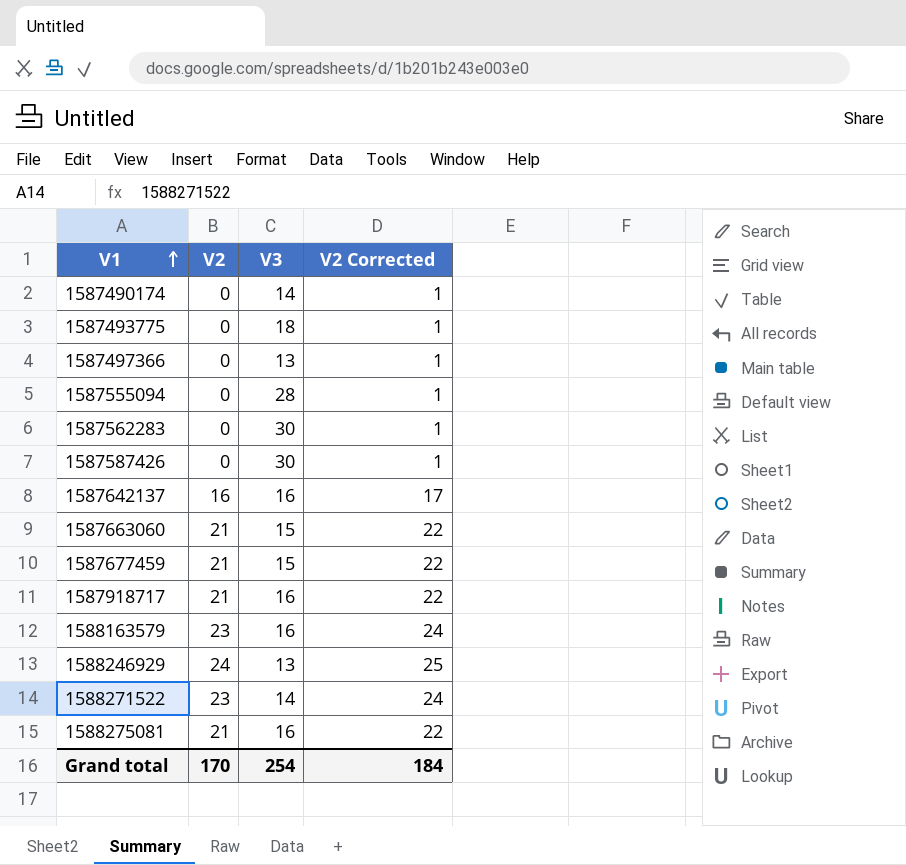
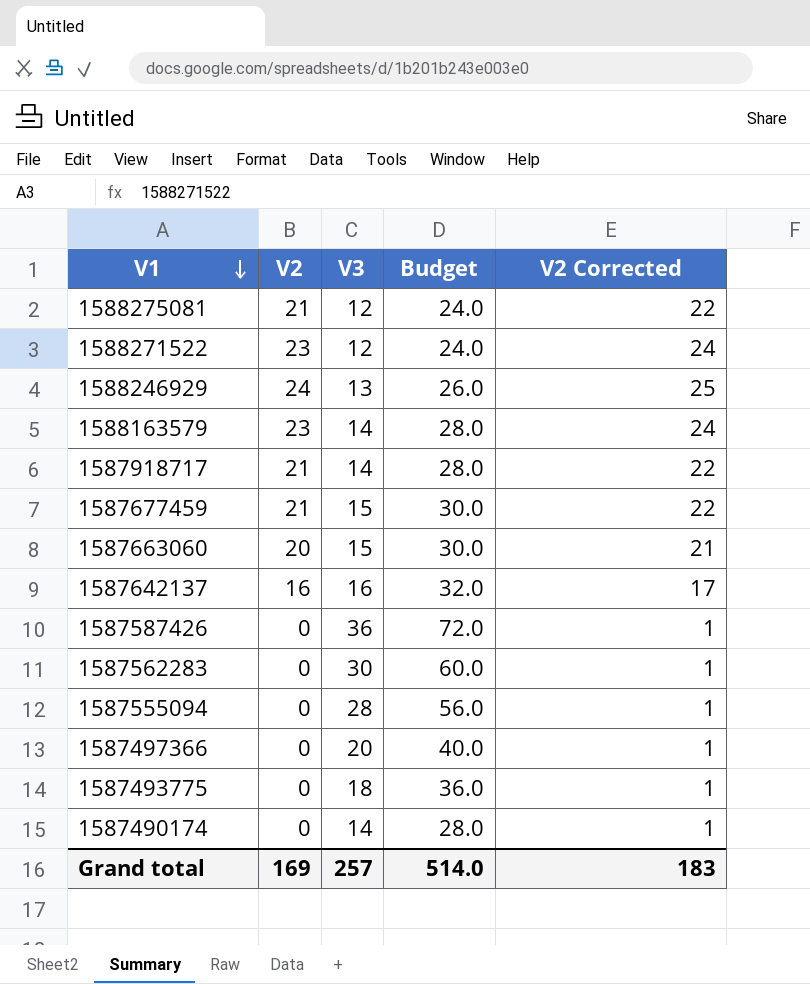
row order: V1 ascending -> V1 descending
column Budget | formula: none -> [V3] * 2
1588275081 | V3: 16 -> 12
1588271522 | V3: 14 -> 12
1588163579 | V3: 16 -> 14
1587918717 | V3: 16 -> 14
1587663060 | V2: 21 -> 20
1587663060 | V2 Corrected: 22 -> 21
1587587426 | V3: 30 -> 36
1587497366 | V3: 13 -> 20
Grand total | V2: 170 -> 169
Grand total | V3: 254 -> 257
Grand total | V2 Corrected: 184 -> 183

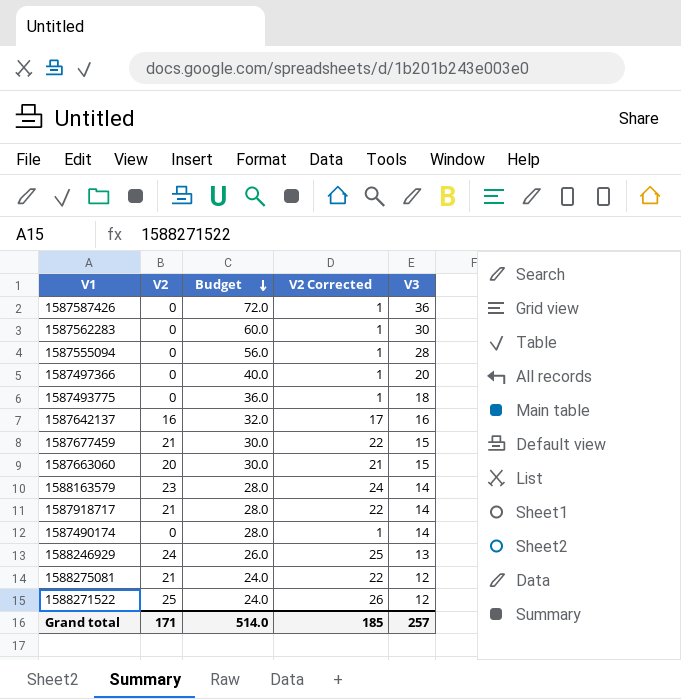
row order: V1 descending -> Budget descending
column V3 | position: 3 -> 5
1588271522 | V2: 23 -> 25
1588271522 | V2 Corrected: 24 -> 26
Grand total | V2: 169 -> 171
Grand total | V2 Corrected: 183 -> 185

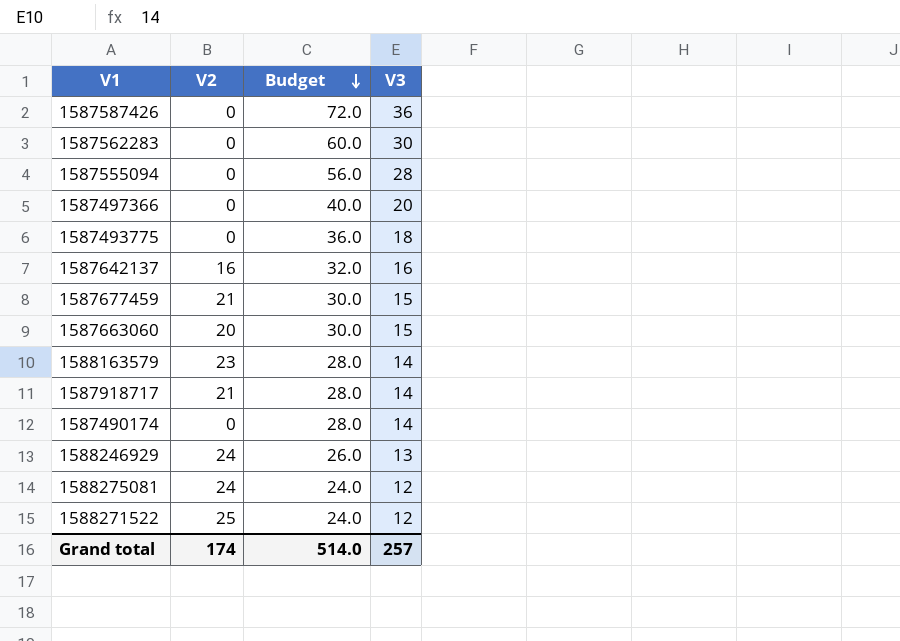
column V2 Corrected | formula: [V2] + 1 -> none
1588275081 | V2: 21 -> 24
Grand total | V2: 171 -> 174

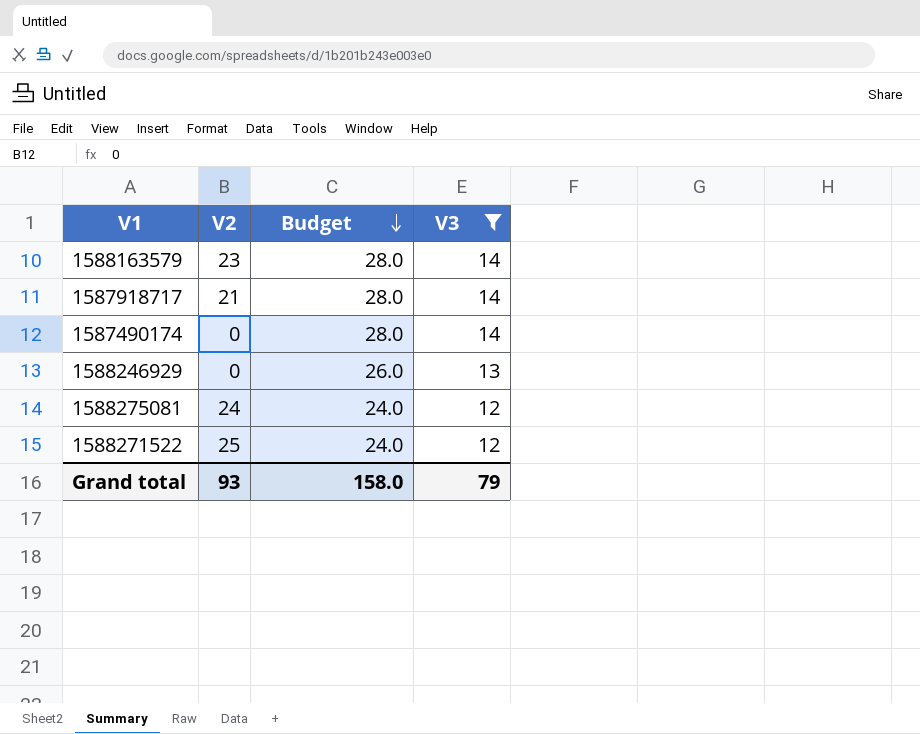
filter: none -> V3 <= 14
1588246929 | V2: 24 -> 0
Grand total | V2: 174 -> 93
Grand total | Budget: 514.0 -> 158.0
Grand total | V3: 257 -> 79

